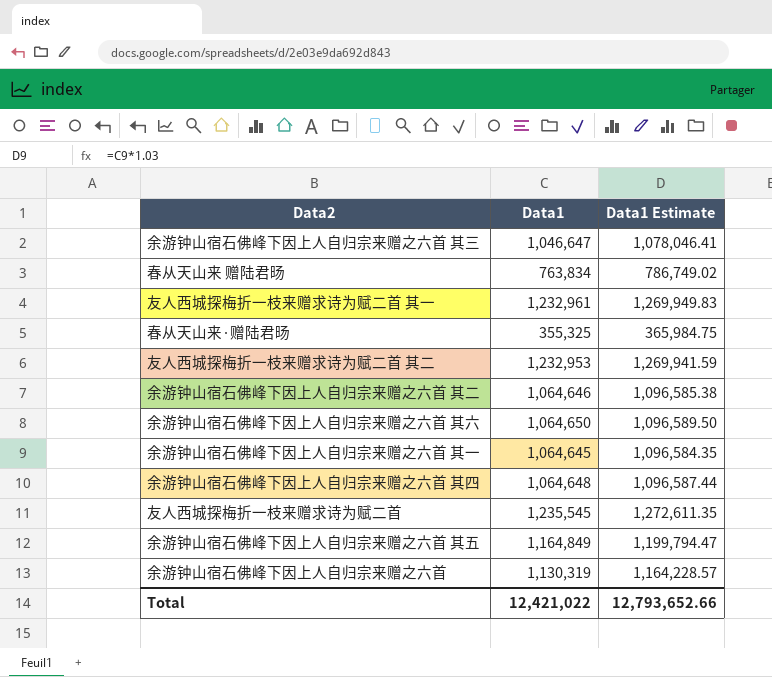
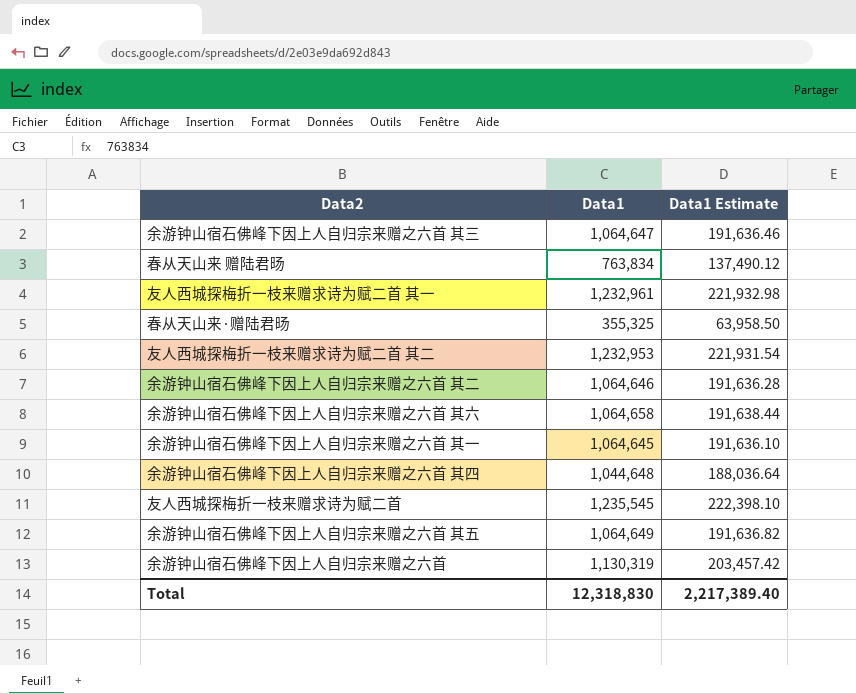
column Data1 Estimate | formula: [Data1] * 1.03 -> [Data1] * 0.18
余游钟山宿石佛峰下因上人自归宗来赠之六首 其三 | Data1: 1,046,647 -> 1,064,647
余游钟山宿石佛峰下因上人自归宗来赠之六首 其六 | Data1: 1,064,650 -> 1,064,658
余游钟山宿石佛峰下因上人自归宗来赠之六首 其四 | Data1: 1,064,648 -> 1,044,648
余游钟山宿石佛峰下因上人自归宗来赠之六首 其五 | Data1: 1,164,849 -> 1,064,649
Total | Data1: 12,421,022 -> 12,318,830
Total | Data1 Estimate: 12,793,652.66 -> 2,217,389.40

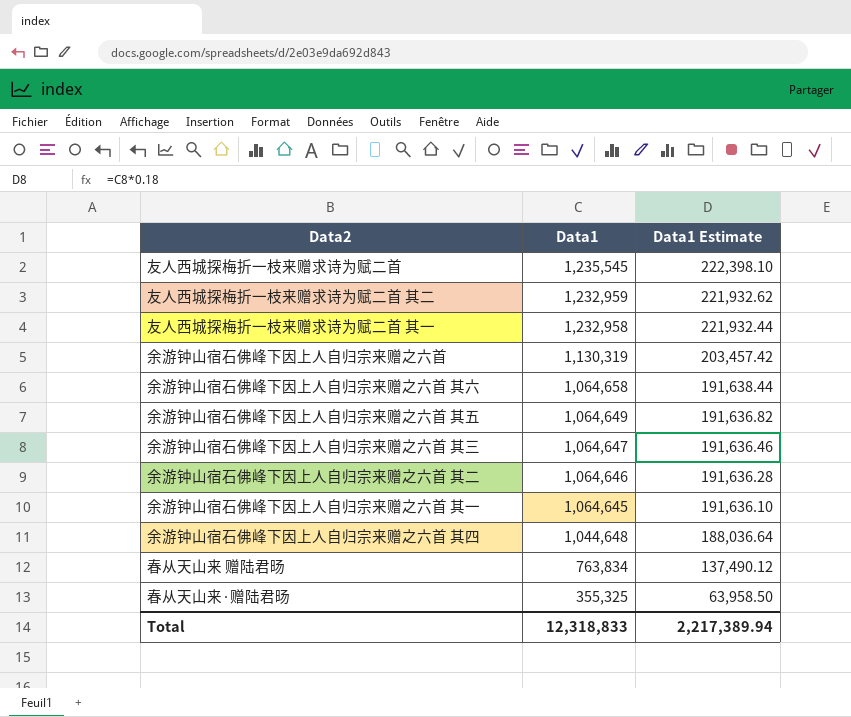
row order: none -> Data1 descending
友人西城探梅折一枝来赠求诗为赋二首 其二 | Data1: 1,232,953 -> 1,232,959
友人西城探梅折一枝来赠求诗为赋二首 其二 | Data1 Estimate: 221,931.54 -> 221,932.62
友人西城探梅折一枝来赠求诗为赋二首 其一 | Data1: 1,232,961 -> 1,232,958
友人西城探梅折一枝来赠求诗为赋二首 其一 | Data1 Estimate: 221,932.98 -> 221,932.44
Total | Data1: 12,318,830 -> 12,318,833
Total | Data1 Estimate: 2,217,389.40 -> 2,217,389.94

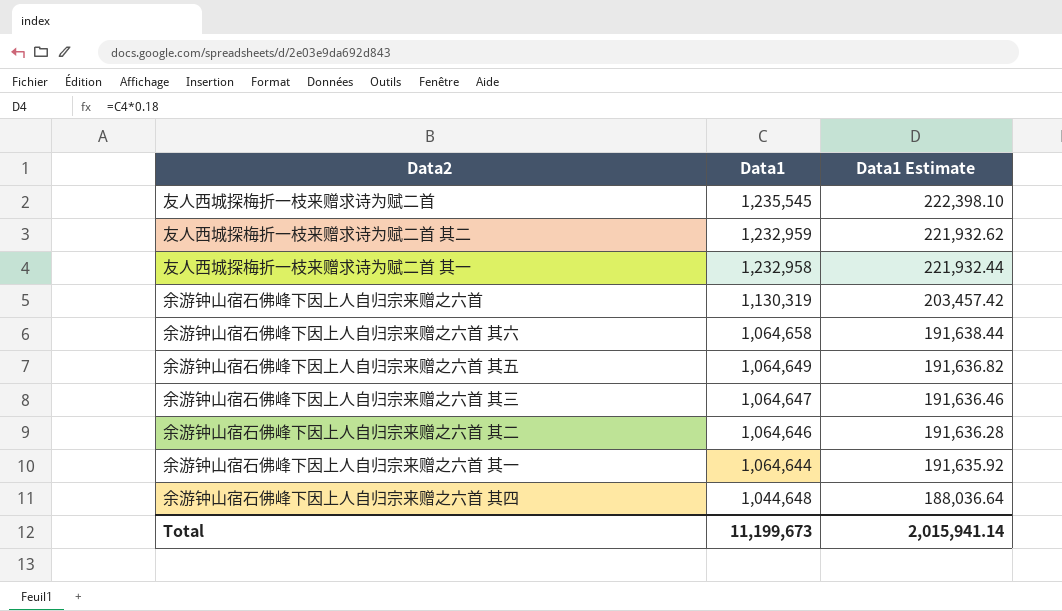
row 春从天山来 赠陆君旸: 763,834 | 137,490.12 -> none
row 春从天山来·赠陆君旸: 355,325 | 63,958.50 -> none
余游钟山宿石佛峰下因上人自归宗来赠之六首 其一 | Data1: 1,064,645 -> 1,064,644
余游钟山宿石佛峰下因上人自归宗来赠之六首 其一 | Data1 Estimate: 191,636.10 -> 191,635.92
Total | Data1: 12,318,833 -> 11,199,673
Total | Data1 Estimate: 2,217,389.94 -> 2,015,941.14

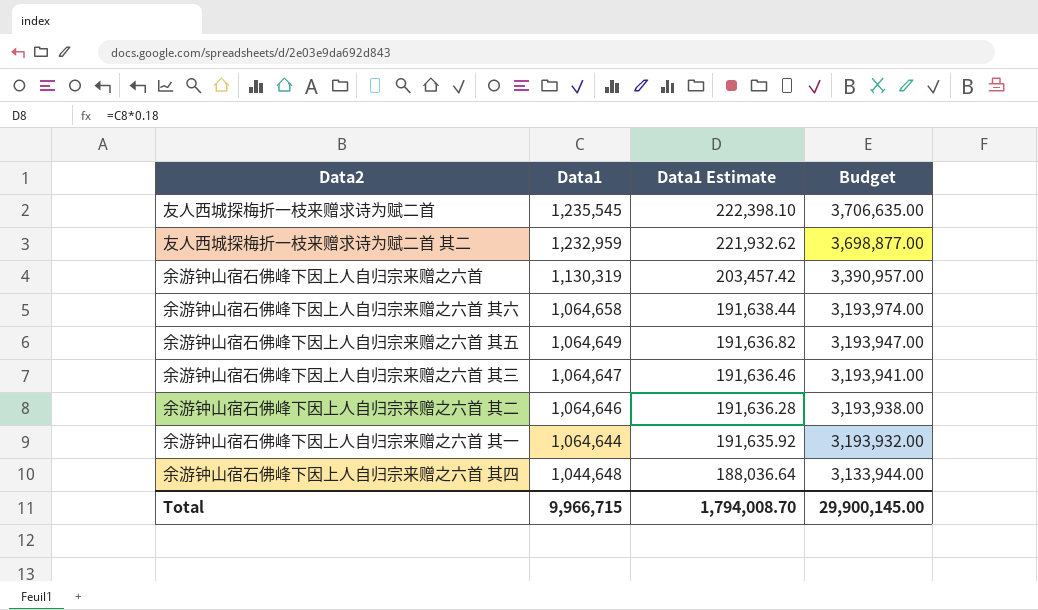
column Budget | formula: none -> [Data1] * 3
row 友人西城探梅折一枝来赠求诗为赋二首 其一: 1,232,958 | 221,932.44 -> none
Total | Data1: 11,199,673 -> 9,966,715
Total | Data1 Estimate: 2,015,941.14 -> 1,794,008.70

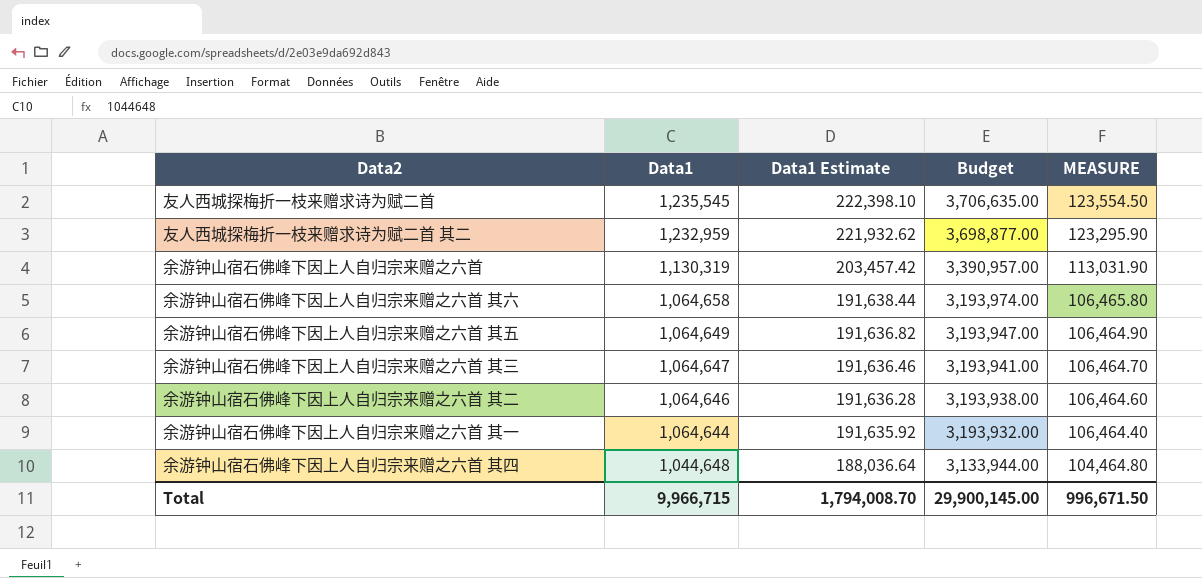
column MEASURE | formula: none -> [Data1] * 0.1

